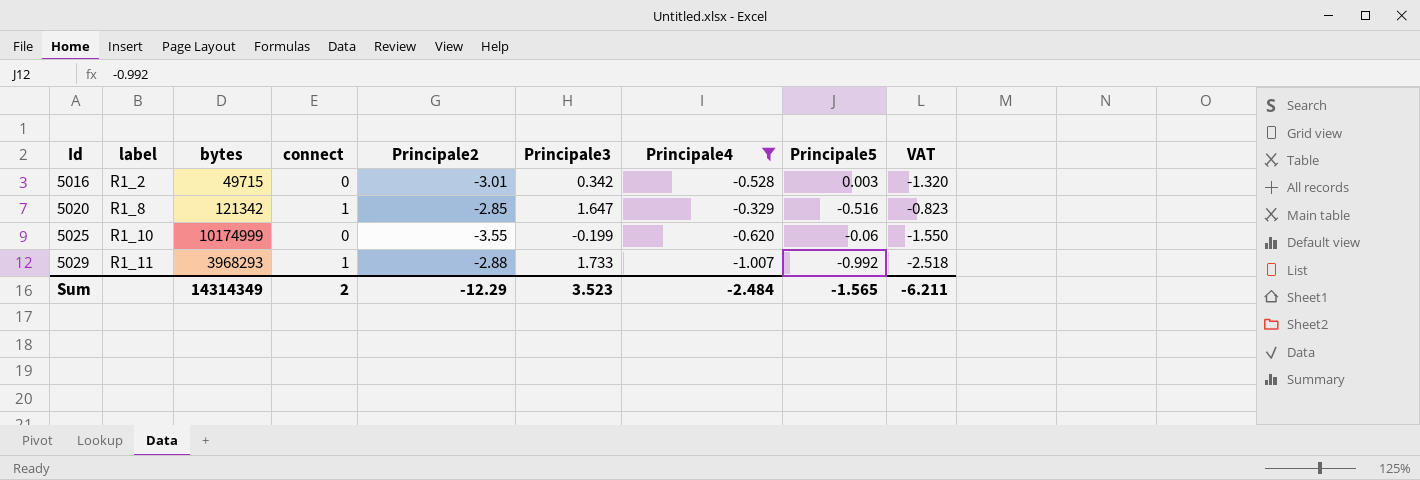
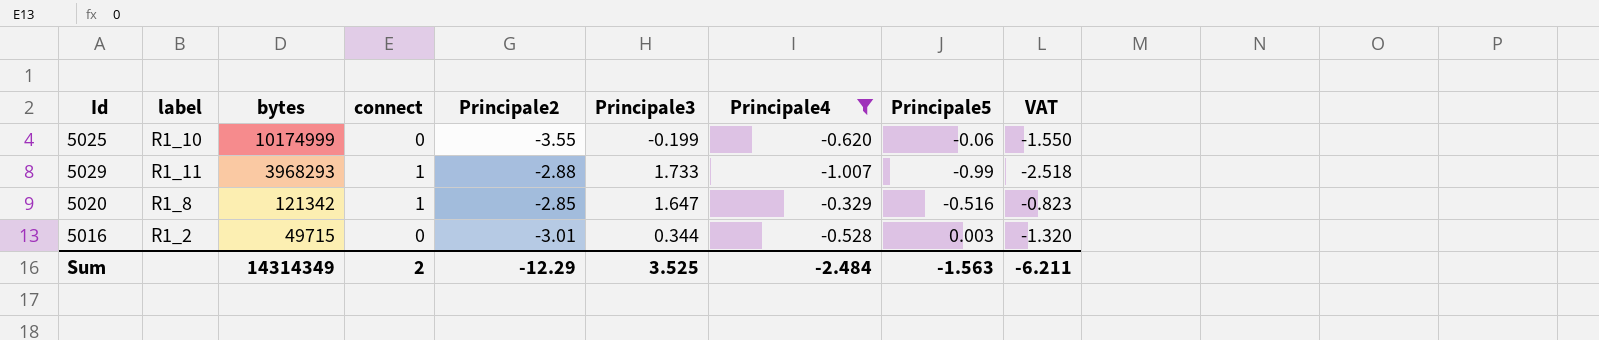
row order: Id ascending -> bytes descending
5029 | Principale5: -0.992 -> -0.99
5016 | Principale3: 0.342 -> 0.344
Sum | Principale3: 3.523 -> 3.525
Sum | Principale5: -1.565 -> -1.563

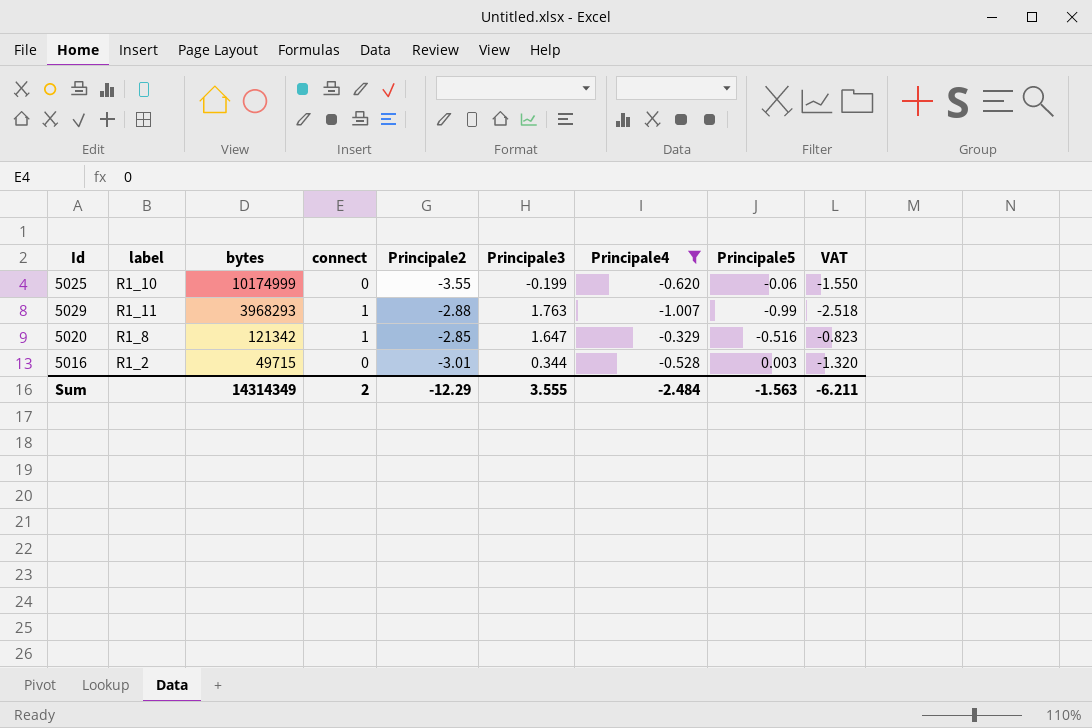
5029 | Principale3: 1.733 -> 1.763
Sum | Principale3: 3.525 -> 3.555

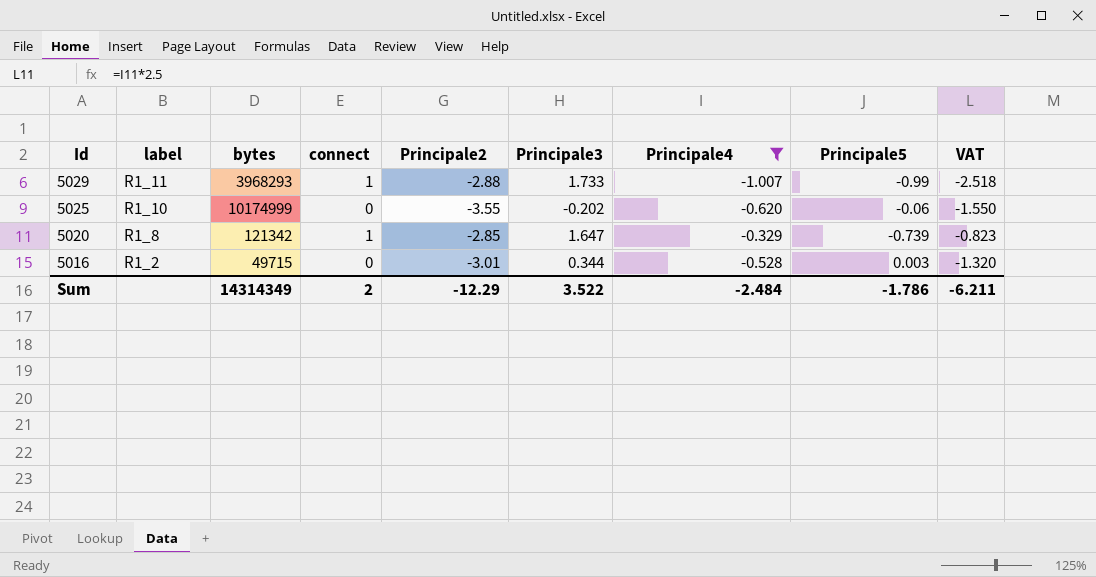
row order: bytes descending -> Id descending
5029 | Principale3: 1.763 -> 1.733
5025 | Principale3: -0.199 -> -0.202
5020 | Principale5: -0.516 -> -0.739
Sum | Principale3: 3.555 -> 3.522
Sum | Principale5: -1.563 -> -1.786

